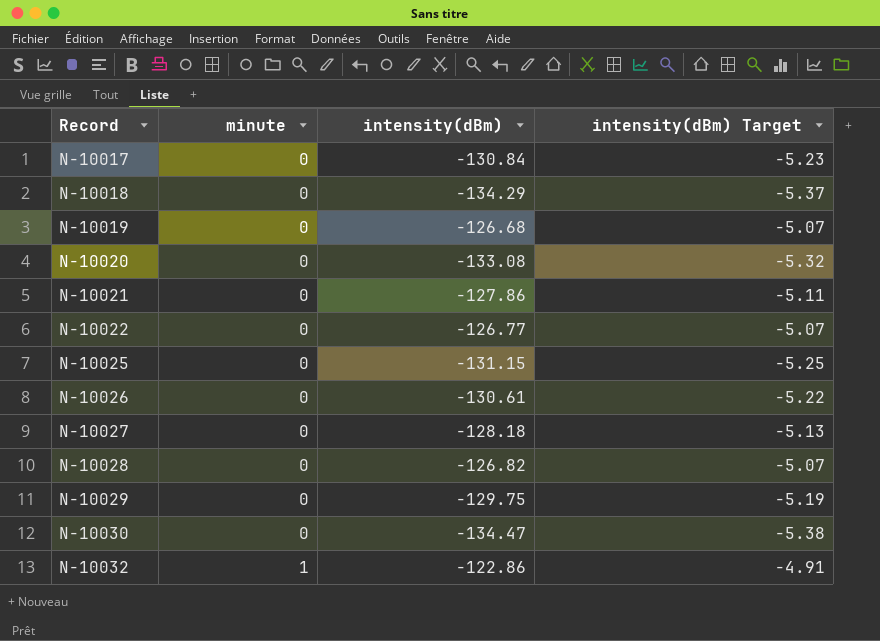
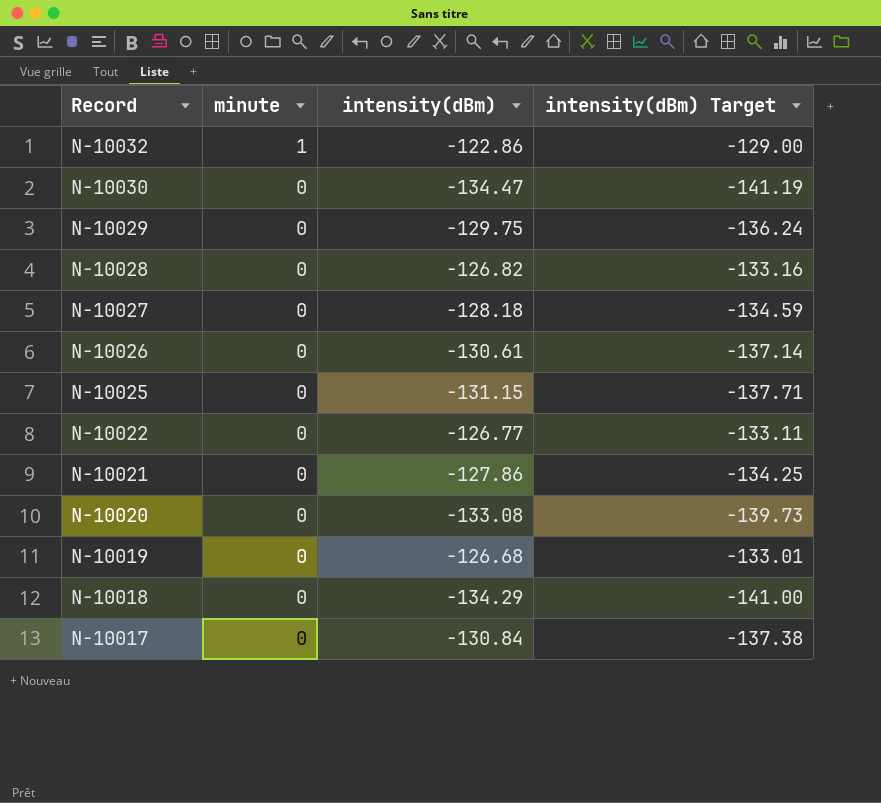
row order: Record ascending -> Record descending
column intensity(dBm) Target | formula: [intensity(dBm)] * 0.04 -> [intensity(dBm)] * 1.05

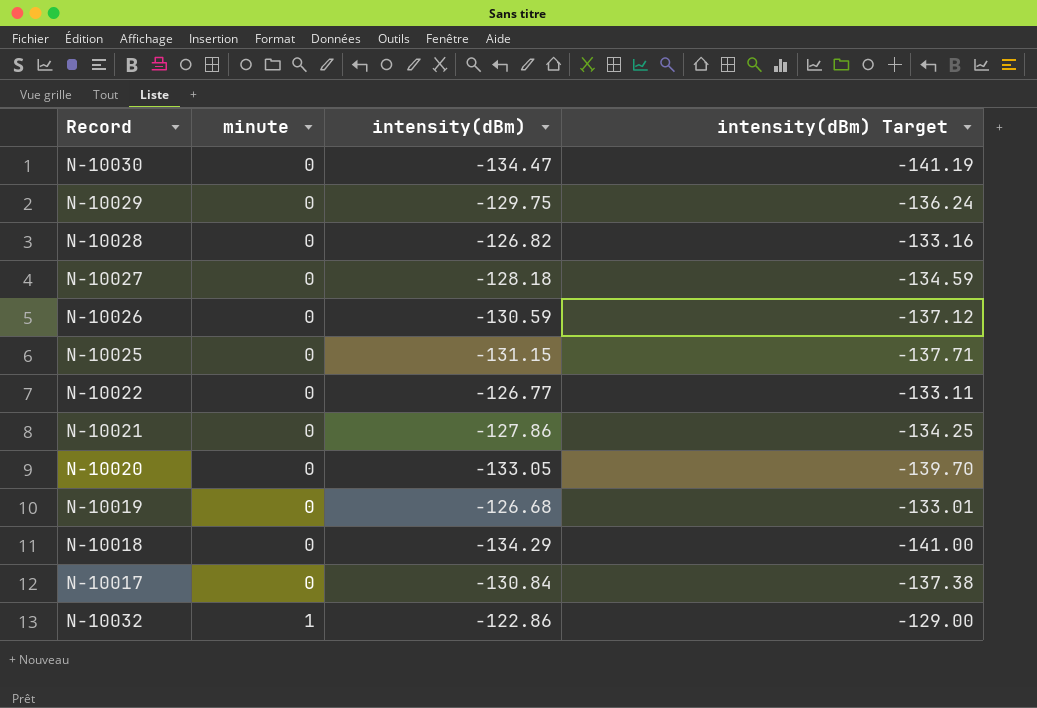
row order: Record descending -> minute ascending
N-10026 | intensity(dBm): -130.61 -> -130.59
N-10026 | intensity(dBm) Target: -137.14 -> -137.12
N-10020 | intensity(dBm): -133.08 -> -133.05
N-10020 | intensity(dBm) Target: -139.73 -> -139.70

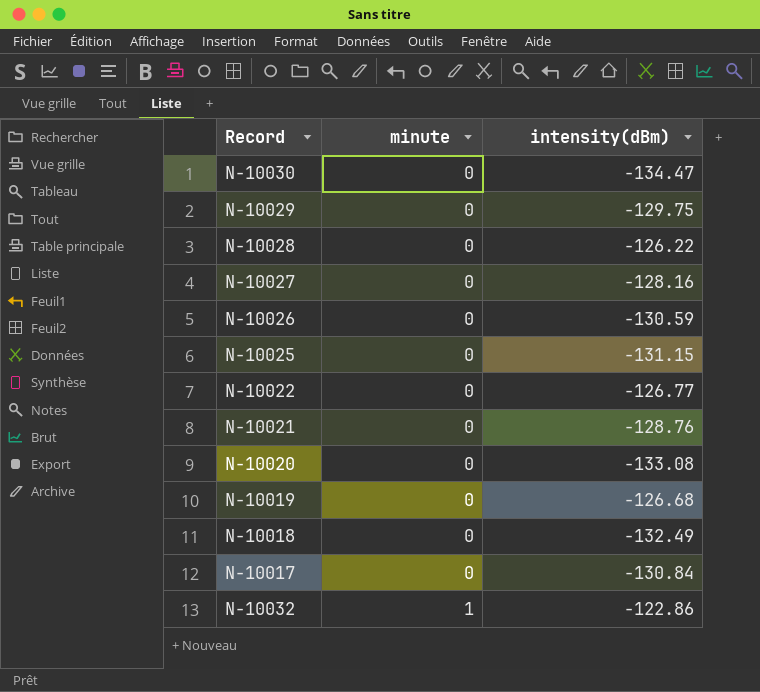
column intensity(dBm) Target | formula: [intensity(dBm)] * 1.05 -> none
N-10028 | intensity(dBm): -126.82 -> -126.22
N-10027 | intensity(dBm): -128.18 -> -128.16
N-10021 | intensity(dBm): -127.86 -> -128.76
N-10020 | intensity(dBm): -133.05 -> -133.08
N-10018 | intensity(dBm): -134.29 -> -132.49

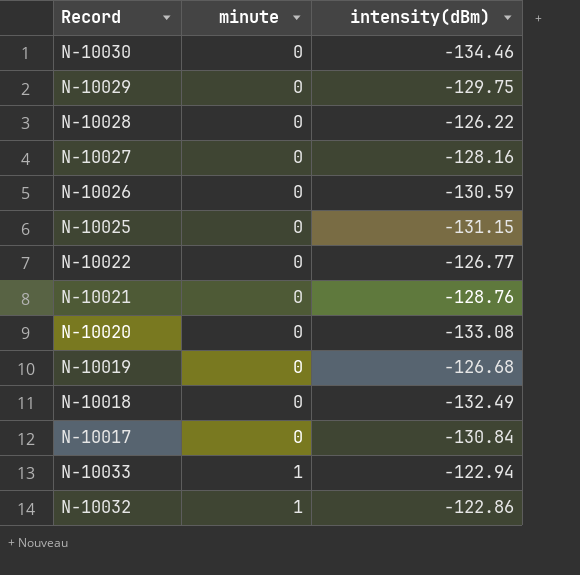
N-10030 | intensity(dBm): -134.47 -> -134.46
row N-10033: none -> 1 | -122.94

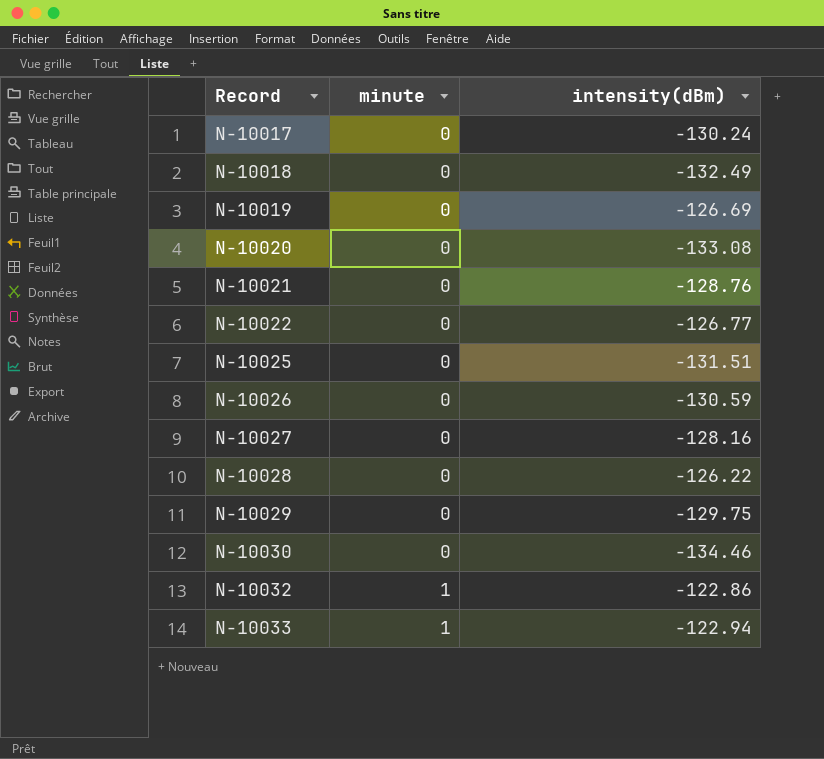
row order: minute ascending -> Record ascending
N-10017 | intensity(dBm): -130.84 -> -130.24
N-10019 | intensity(dBm): -126.68 -> -126.69
N-10025 | intensity(dBm): -131.15 -> -131.51

